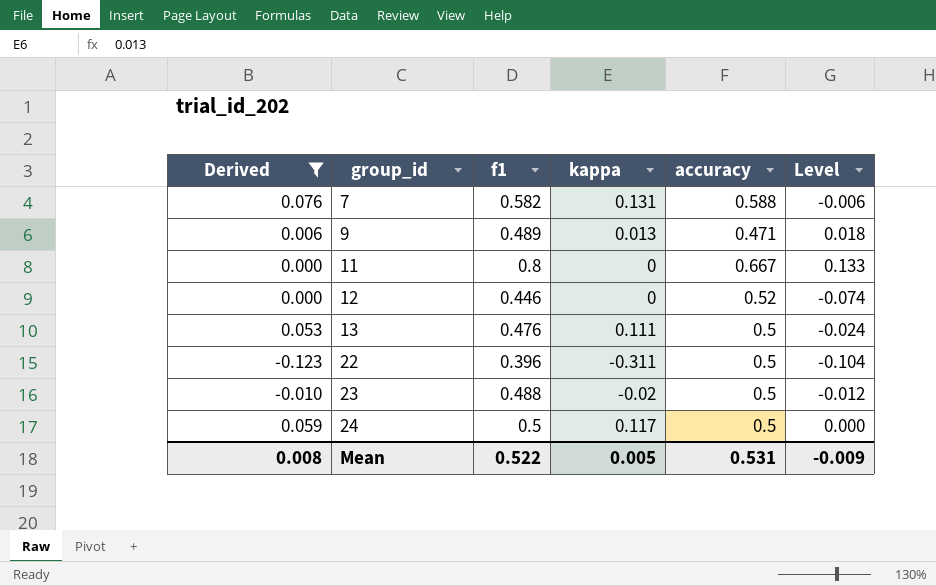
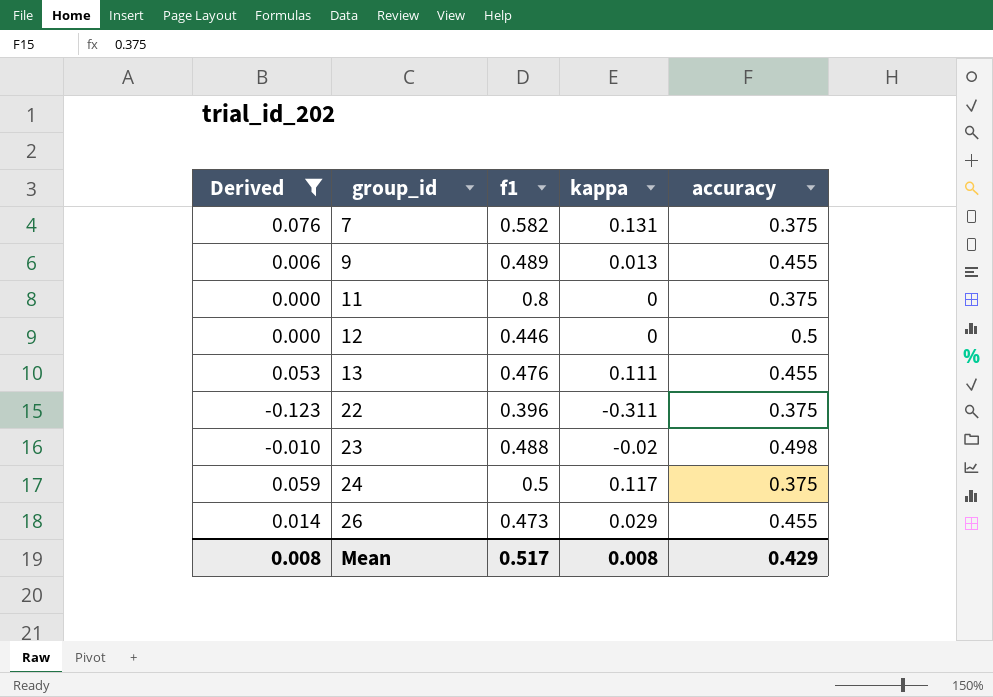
column Level | formula: [f1] - [accuracy] -> none
7 | accuracy: 0.588 -> 0.375
9 | accuracy: 0.471 -> 0.455
11 | accuracy: 0.667 -> 0.375
12 | accuracy: 0.52 -> 0.5
13 | accuracy: 0.5 -> 0.455
22 | accuracy: 0.5 -> 0.375
23 | accuracy: 0.5 -> 0.498
24 | accuracy: 0.5 -> 0.375
row 26: none -> 0.014 | 0.473 | 0.029 | 0.455
Mean | f1: 0.522 -> 0.517
Mean | kappa: 0.005 -> 0.008
Mean | accuracy: 0.531 -> 0.429

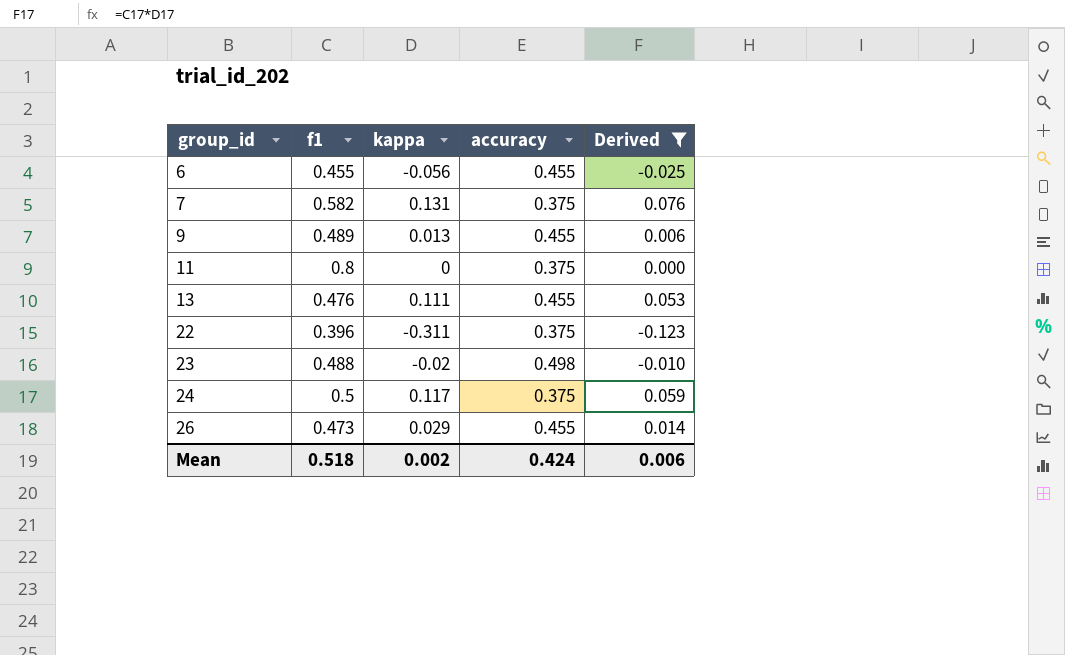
column Derived | position: 1 -> 5
row 12: 0.000 | 0.446 | 0 | 0.5 -> none
row 6: none -> 0.455 | -0.056 | 0.455 | -0.025
Mean | f1: 0.517 -> 0.518
Mean | kappa: 0.008 -> 0.002
Mean | accuracy: 0.429 -> 0.424
Mean | Derived: 0.008 -> 0.006

